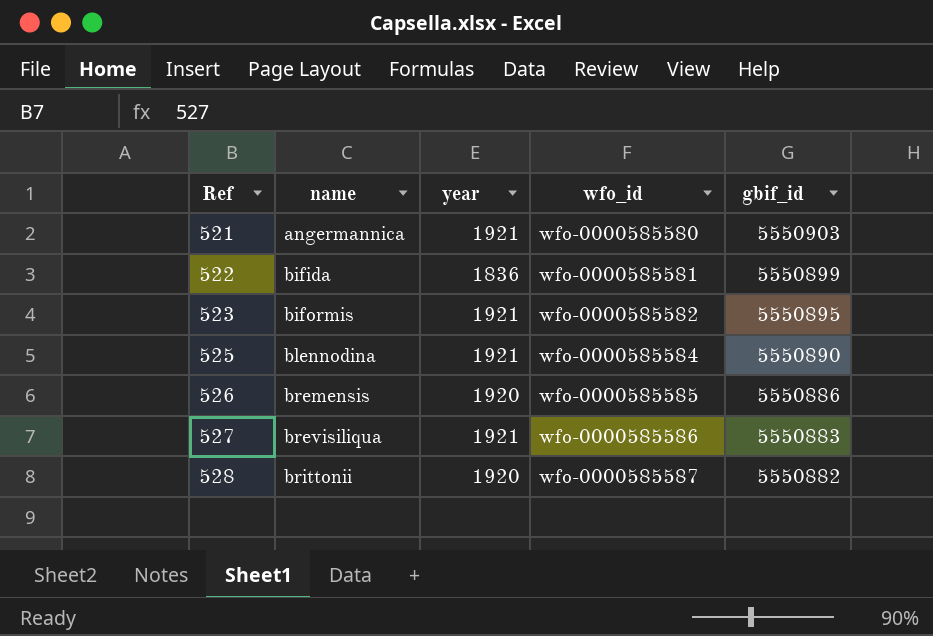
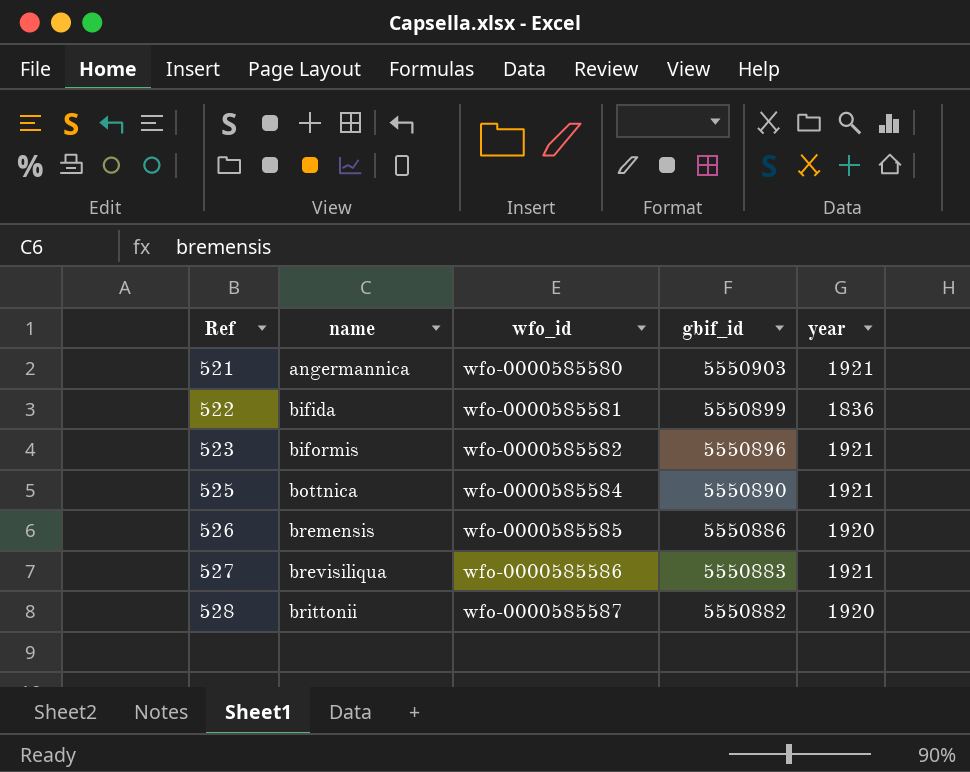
column year | position: 3 -> 5
523 | gbif_id: 5550895 -> 5550896
525 | name: blennodina -> bottnica

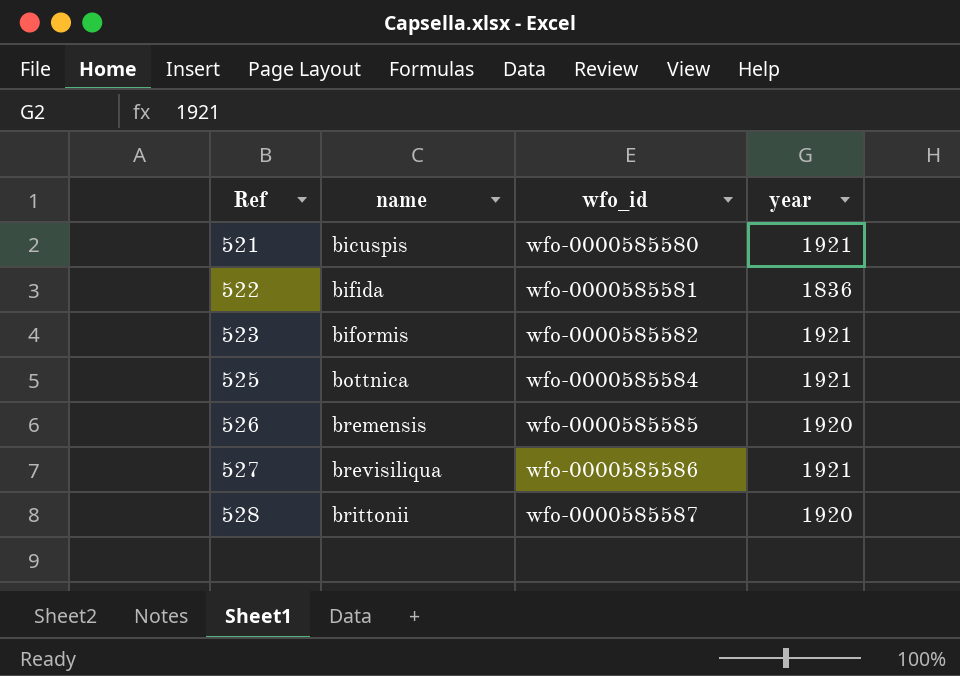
column gbif_id | position: 4 -> none
521 | name: angermannica -> bicuspis

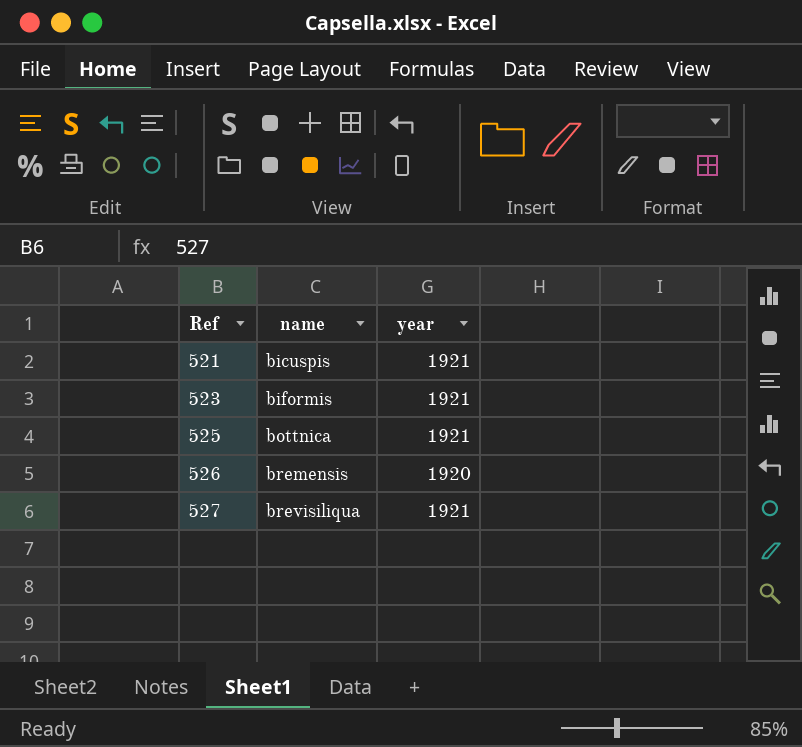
column wfo_id | position: 3 -> none
row 522: bifida | wfo-0000585581 | 1836 -> none
row 528: brittonii | wfo-0000585587 | 1920 -> none

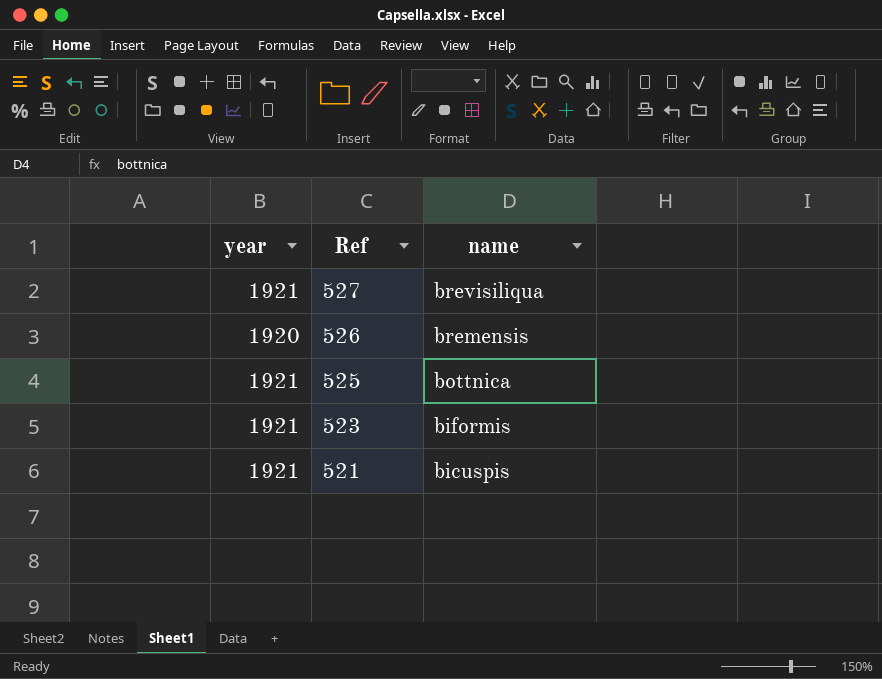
row order: Ref ascending -> Ref descending
column year | position: 3 -> 1

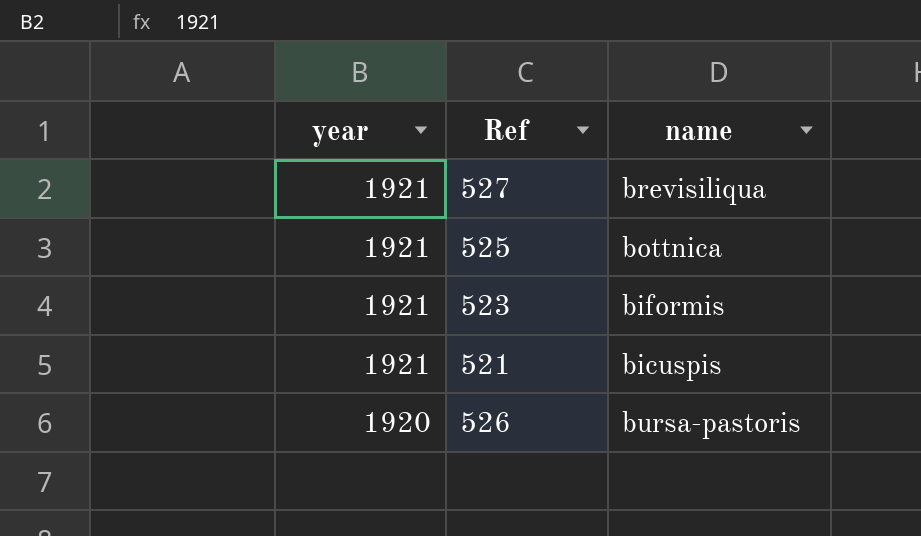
row order: Ref descending -> year descending
526 | name: bremensis -> bursa-pastoris

